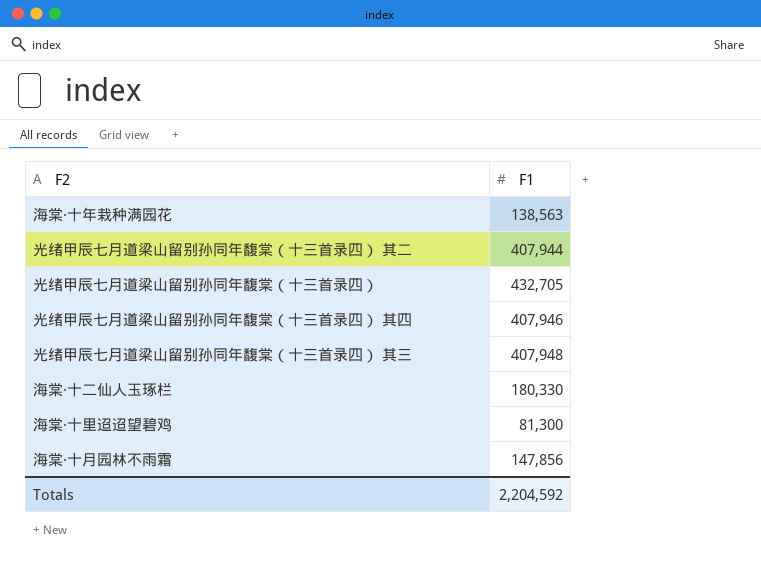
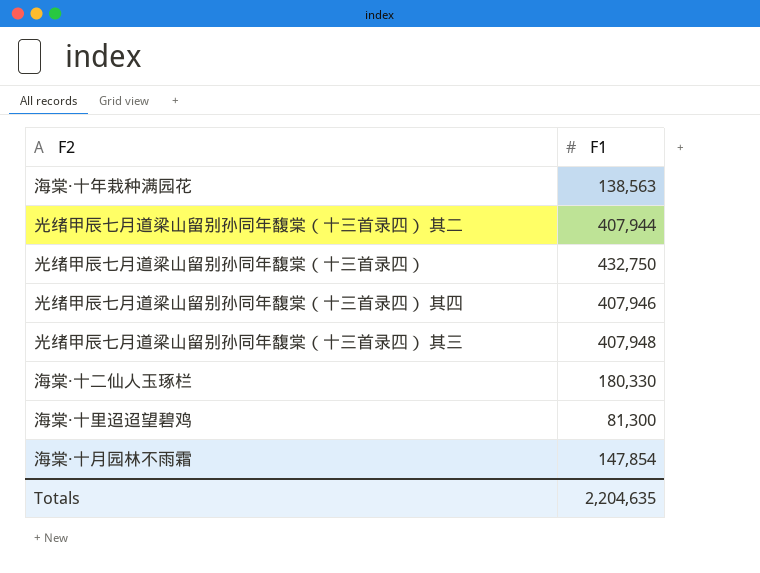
光绪甲辰七月道梁山留别孙同年馥棠（十三首录四） | F1: 432,705 -> 432,750
海棠·十月园林不雨霜 | F1: 147,856 -> 147,854
Totals | F1: 2,204,592 -> 2,204,635

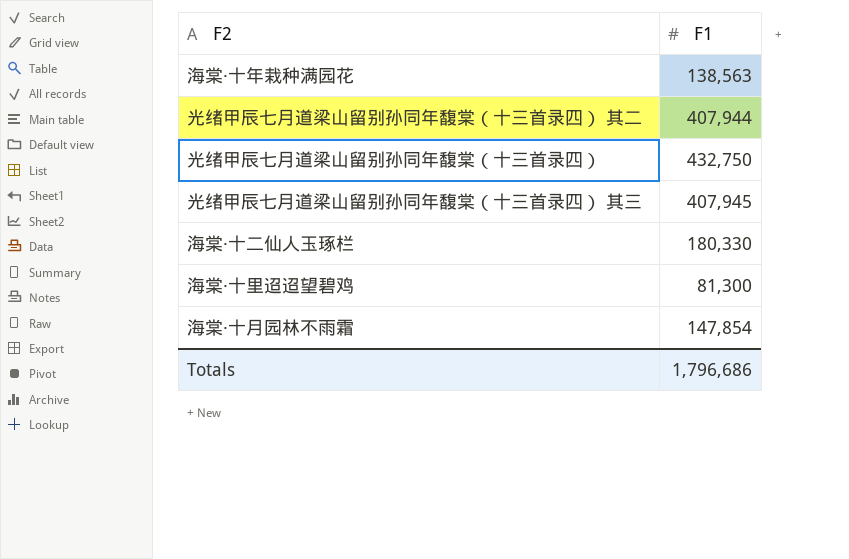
row 光绪甲辰七月道梁山留别孙同年馥棠（十三首录四） 其四: 407,946 -> none
光绪甲辰七月道梁山留别孙同年馥棠（十三首录四） 其三 | F1: 407,948 -> 407,945
Totals | F1: 2,204,635 -> 1,796,686

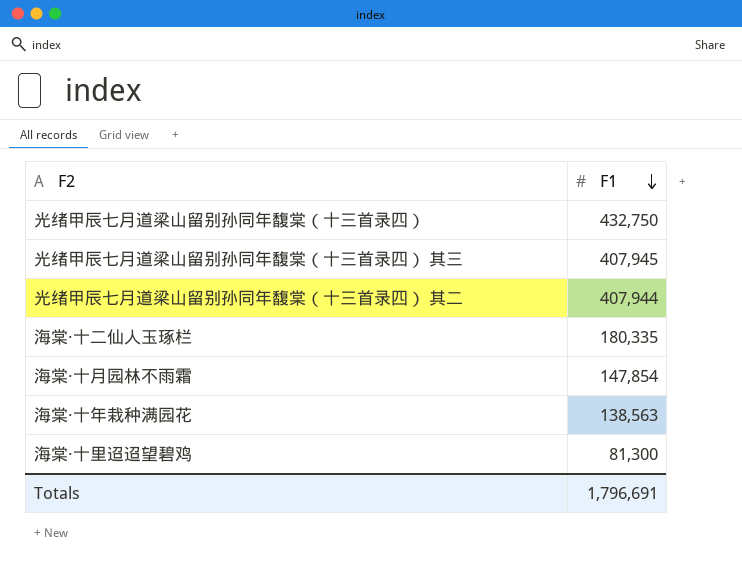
row order: none -> F1 descending
海棠·十二仙人玉琢栏 | F1: 180,330 -> 180,335
Totals | F1: 1,796,686 -> 1,796,691

